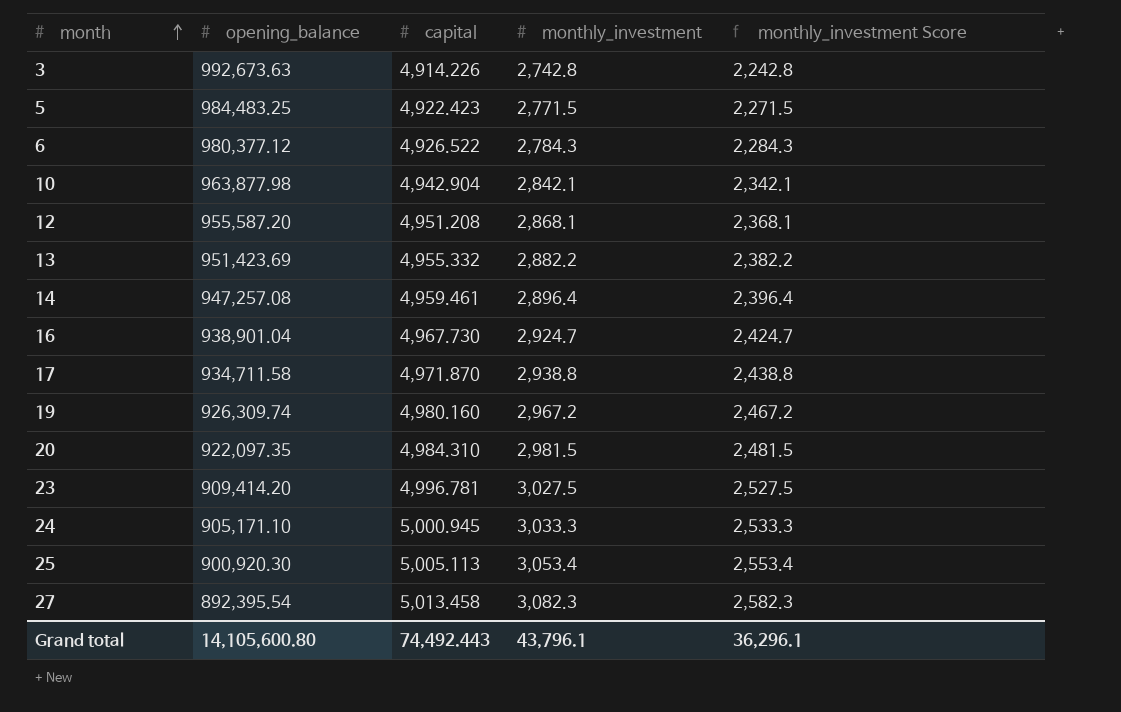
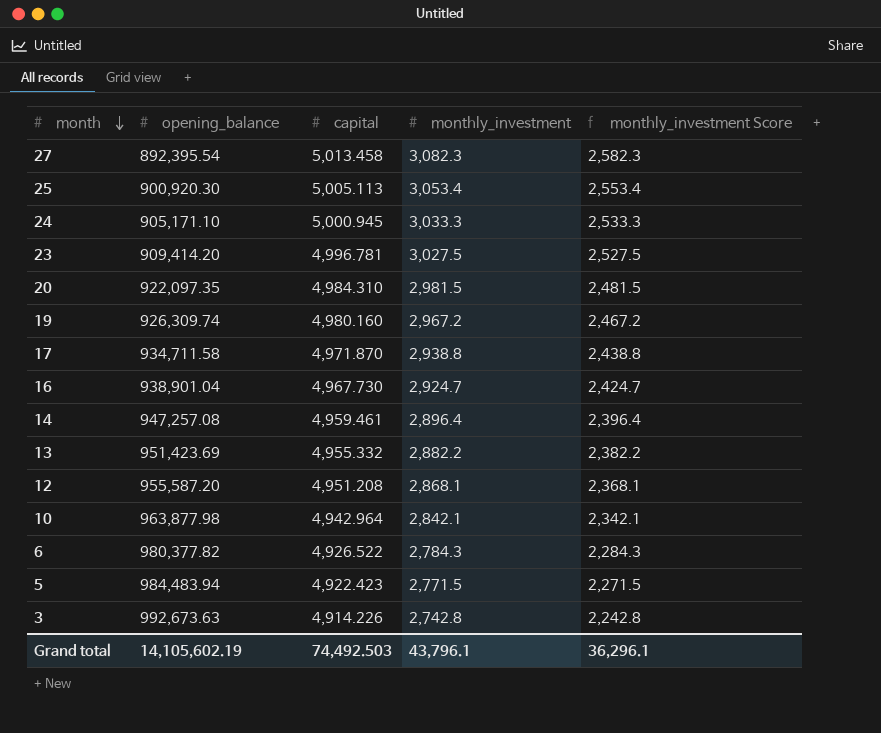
row order: month ascending -> month descending
10 | capital: 4,942.904 -> 4,942.964
6 | opening_balance: 980,377.12 -> 980,377.82
5 | opening_balance: 984,483.25 -> 984,483.94
Grand total | opening_balance: 14,105,600.80 -> 14,105,602.19
Grand total | capital: 74,492.443 -> 74,492.503

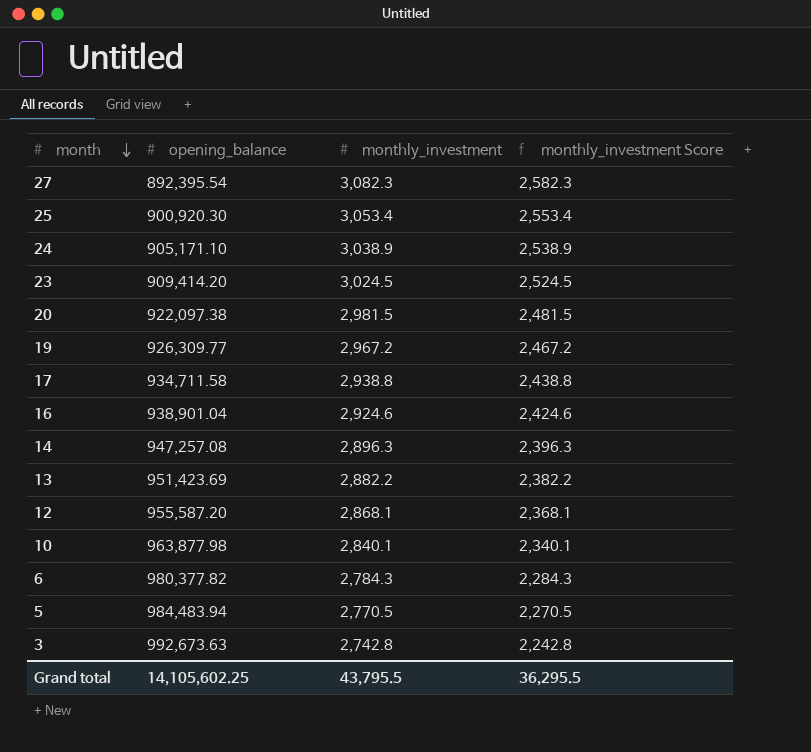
column capital | position: 3 -> none
24 | monthly_investment: 3,033.3 -> 3,038.9
24 | monthly_investment Score: 2,533.3 -> 2,538.9
23 | monthly_investment: 3,027.5 -> 3,024.5
23 | monthly_investment Score: 2,527.5 -> 2,524.5
20 | opening_balance: 922,097.35 -> 922,097.38
19 | opening_balance: 926,309.74 -> 926,309.77
16 | monthly_investment: 2,924.7 -> 2,924.6
16 | monthly_investment Score: 2,424.7 -> 2,424.6
14 | monthly_investment: 2,896.4 -> 2,896.3
14 | monthly_investment Score: 2,396.4 -> 2,396.3
10 | monthly_investment: 2,842.1 -> 2,840.1
10 | monthly_investment Score: 2,342.1 -> 2,340.1
5 | monthly_investment: 2,771.5 -> 2,770.5
5 | monthly_investment Score: 2,271.5 -> 2,270.5
Grand total | opening_balance: 14,105,602.19 -> 14,105,602.25
Grand total | monthly_investment: 43,796.1 -> 43,795.5
Grand total | monthly_investment Score: 36,296.1 -> 36,295.5

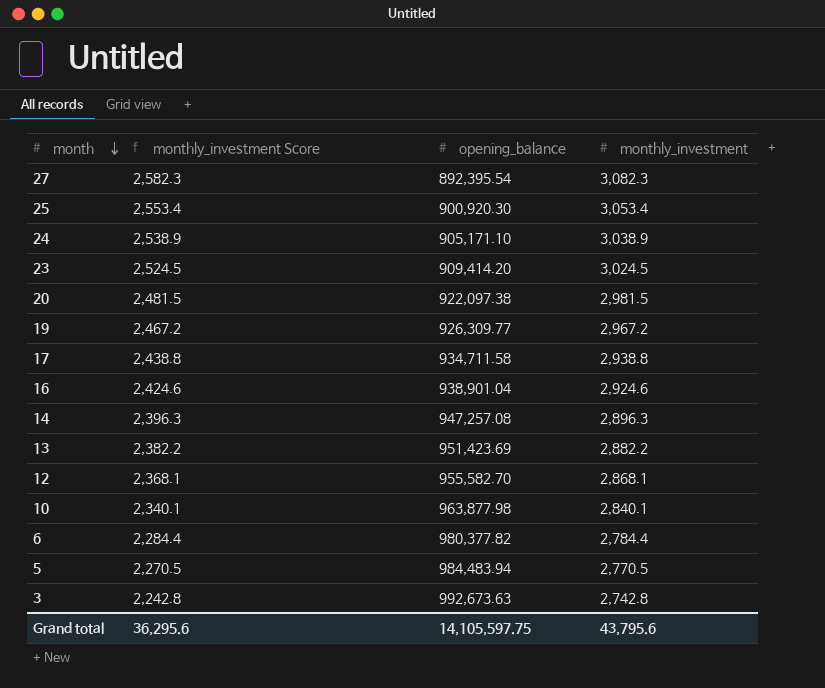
column monthly_investment Score | position: 4 -> 2
12 | opening_balance: 955,587.20 -> 955,582.70
6 | monthly_investment Score: 2,284.3 -> 2,284.4
6 | monthly_investment: 2,784.3 -> 2,784.4
Grand total | monthly_investment Score: 36,295.5 -> 36,295.6
Grand total | opening_balance: 14,105,602.25 -> 14,105,597.75
Grand total | monthly_investment: 43,795.5 -> 43,795.6

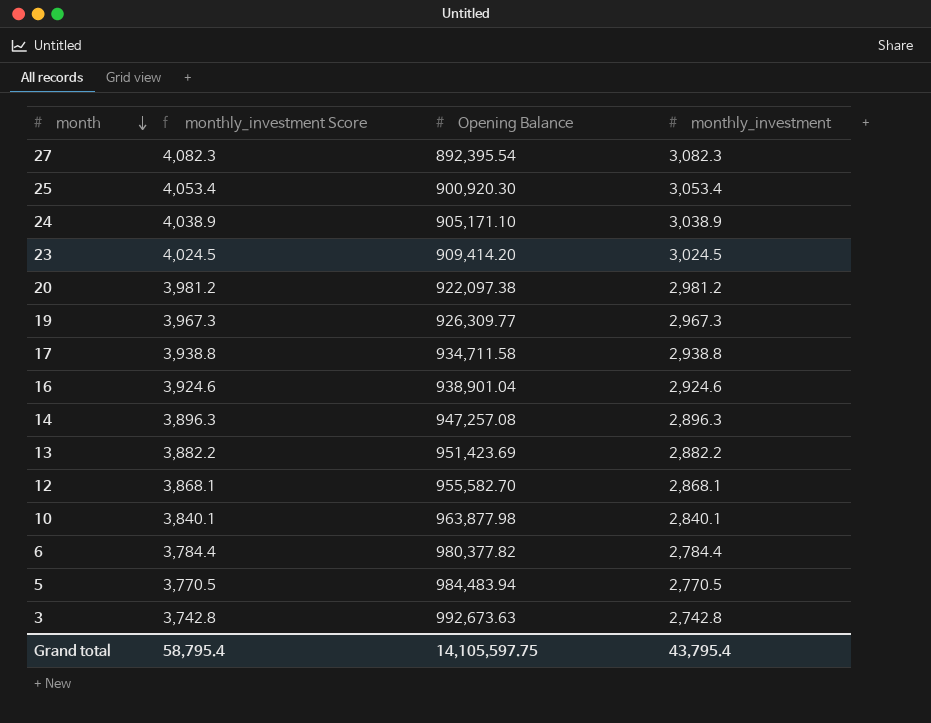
column monthly_investment Score | formula: [monthly_investment] - 500 -> [monthly_investment] + 1000
column name: opening_balance -> Opening Balance
20 | monthly_investment: 2,981.5 -> 2,981.2
19 | monthly_investment: 2,967.2 -> 2,967.3
Grand total | monthly_investment Score: 36,295.6 -> 58,795.4
Grand total | monthly_investment: 43,795.6 -> 43,795.4

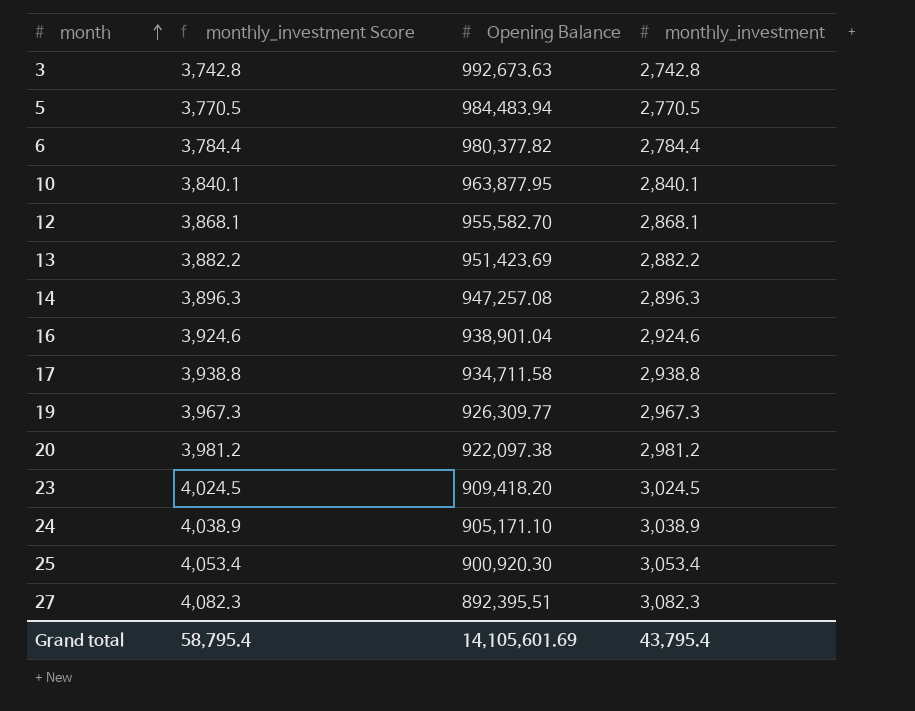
row order: month descending -> month ascending
10 | Opening Balance: 963,877.98 -> 963,877.95
23 | Opening Balance: 909,414.20 -> 909,418.20
27 | Opening Balance: 892,395.54 -> 892,395.51
Grand total | Opening Balance: 14,105,597.75 -> 14,105,601.69

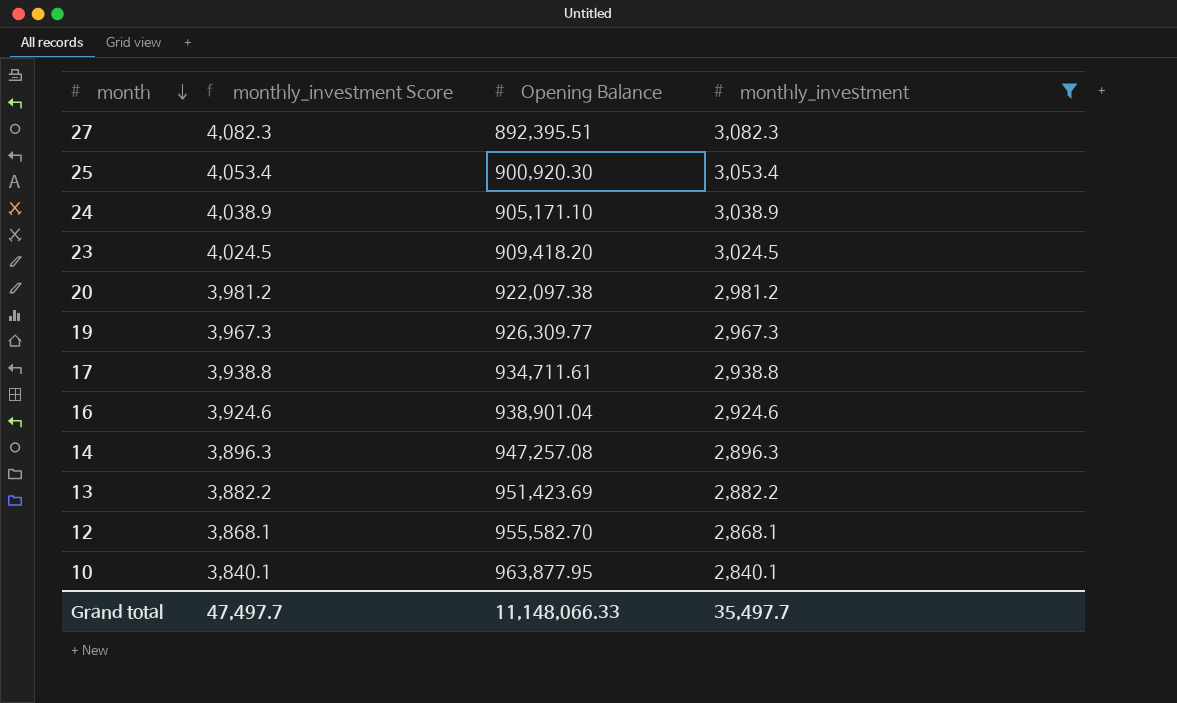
filter: none -> monthly_investment >= 2,840.1
row order: month ascending -> month descending
17 | Opening Balance: 934,711.58 -> 934,711.61
Grand total | monthly_investment Score: 58,795.4 -> 47,497.7
Grand total | Opening Balance: 14,105,601.69 -> 11,148,066.33
Grand total | monthly_investment: 43,795.4 -> 35,497.7

